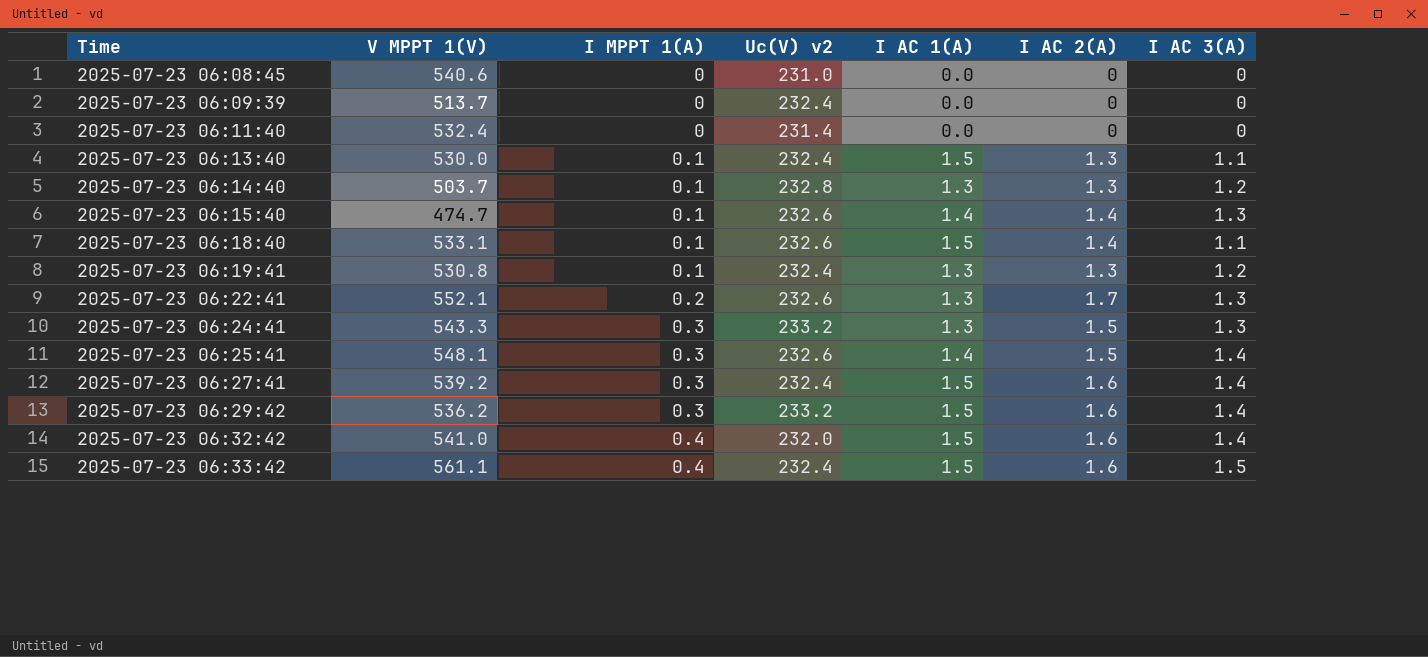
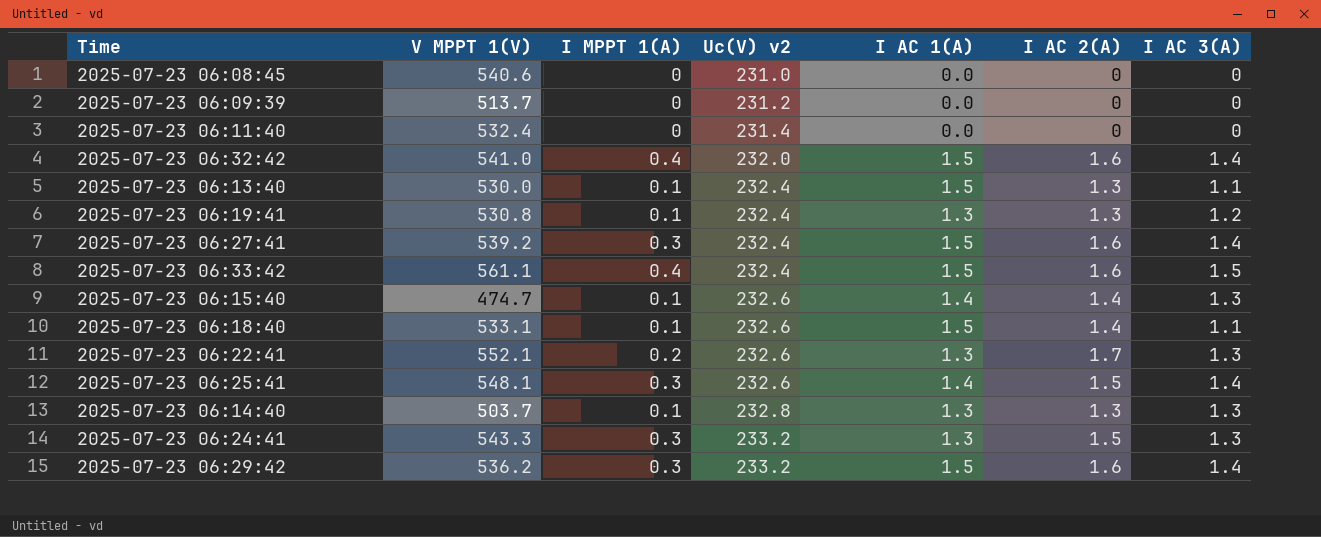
row order: Time ascending -> Uc(V) v2 ascending
2025-07-23 06:09:39 | Uc(V) v2: 232.4 -> 231.2
2025-07-23 06:14:40 | I AC 3(A): 1.2 -> 1.3

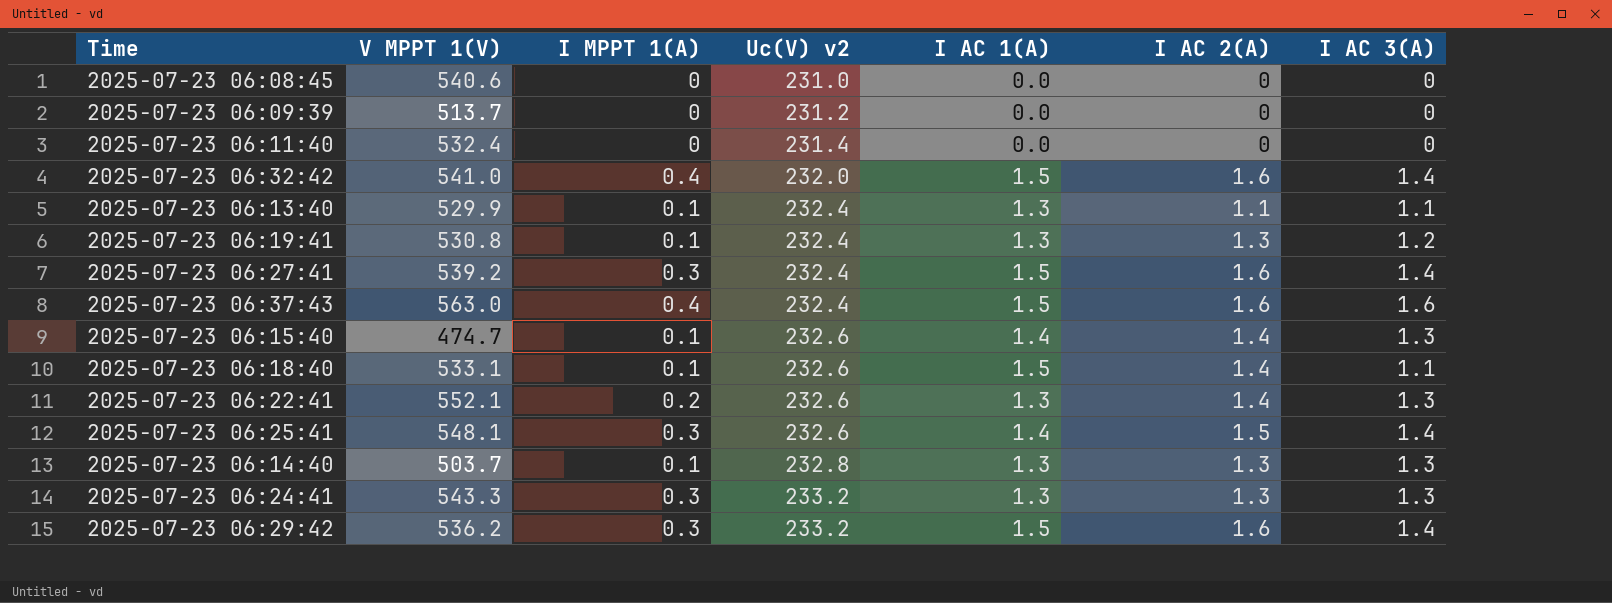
row 2025-07-23 06:33:42: 561.1 | 0.4 | 232.4 | 1.5 | 1.6 | 1.5 -> none
2025-07-23 06:13:40 | V MPPT 1(V): 530.0 -> 529.9
2025-07-23 06:13:40 | I AC 1(A): 1.5 -> 1.3
2025-07-23 06:13:40 | I AC 2(A): 1.3 -> 1.1
row 2025-07-23 06:37:43: none -> 563.0 | 0.4 | 232.4 | 1.5 | 1.6 | 1.6
2025-07-23 06:22:41 | I AC 2(A): 1.7 -> 1.4
2025-07-23 06:24:41 | I AC 2(A): 1.5 -> 1.3

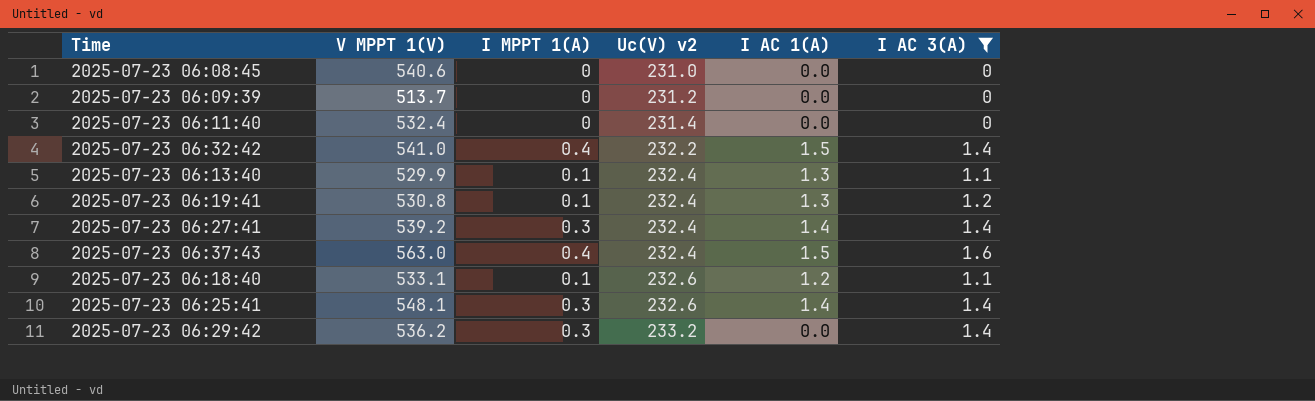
filter: none -> I AC 3(A) != 1.3
column I AC 2(A) | position: 6 -> none
2025-07-23 06:32:42 | Uc(V) v2: 232.0 -> 232.2
2025-07-23 06:27:41 | I AC 1(A): 1.5 -> 1.4
2025-07-23 06:18:40 | I AC 1(A): 1.5 -> 1.2
2025-07-23 06:29:42 | I AC 1(A): 1.5 -> 0.0

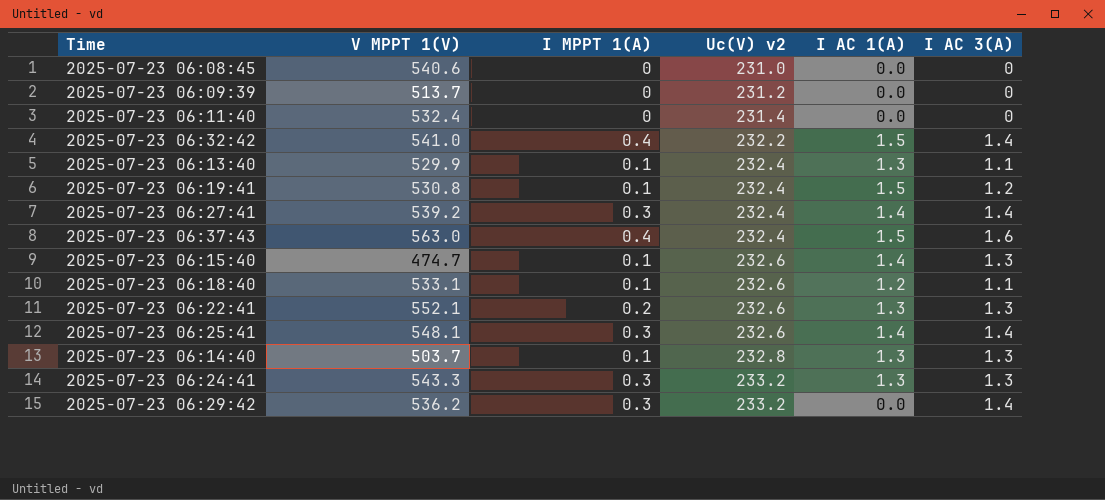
filter: I AC 3(A) != 1.3 -> none
2025-07-23 06:19:41 | I AC 1(A): 1.3 -> 1.5

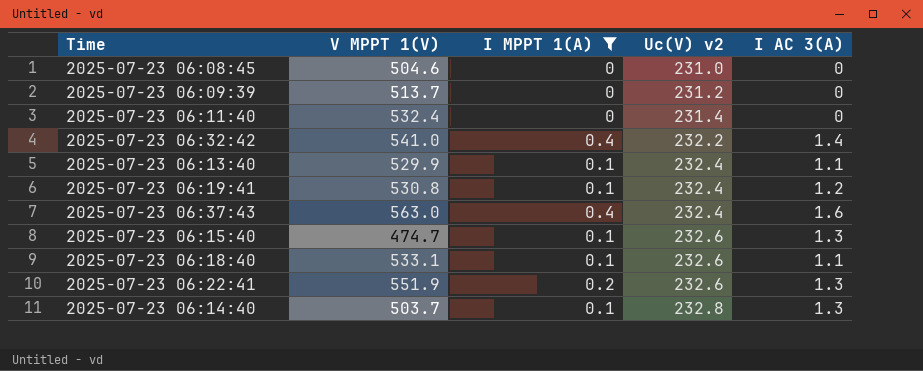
filter: none -> I MPPT 1(A) != 0.3
column I AC 1(A) | position: 5 -> none
2025-07-23 06:08:45 | V MPPT 1(V): 540.6 -> 504.6
2025-07-23 06:22:41 | V MPPT 1(V): 552.1 -> 551.9

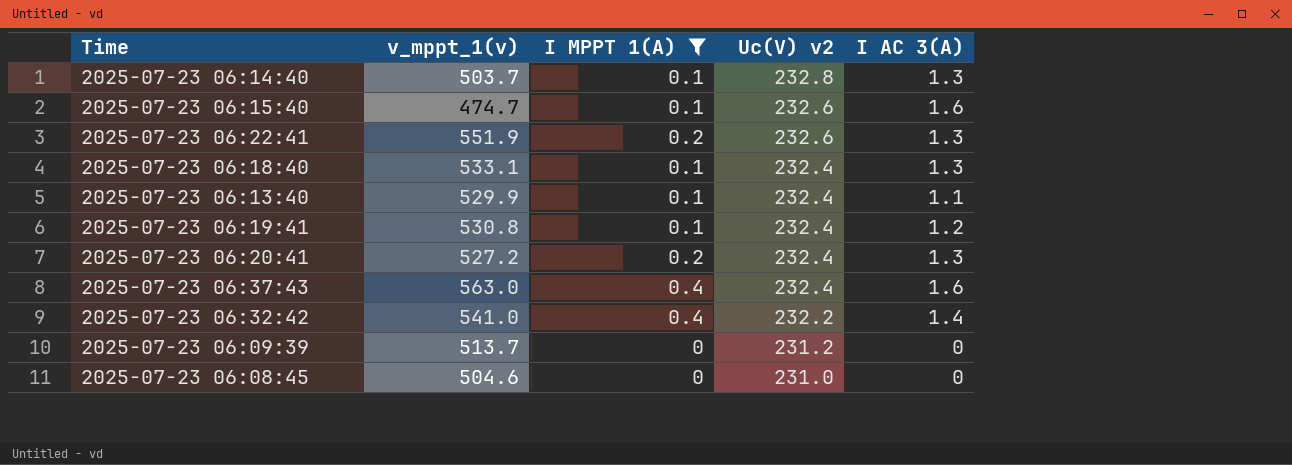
row order: Uc(V) v2 ascending -> Uc(V) v2 descending
column name: V MPPT 1(V) -> v_mppt_1(v)
row 2025-07-23 06:11:40: 532.4 | 0 | 231.4 | 0 -> none
2025-07-23 06:15:40 | I AC 3(A): 1.3 -> 1.6
2025-07-23 06:18:40 | Uc(V) v2: 232.6 -> 232.4
2025-07-23 06:18:40 | I AC 3(A): 1.1 -> 1.3
row 2025-07-23 06:20:41: none -> 527.2 | 0.2 | 232.4 | 1.3

